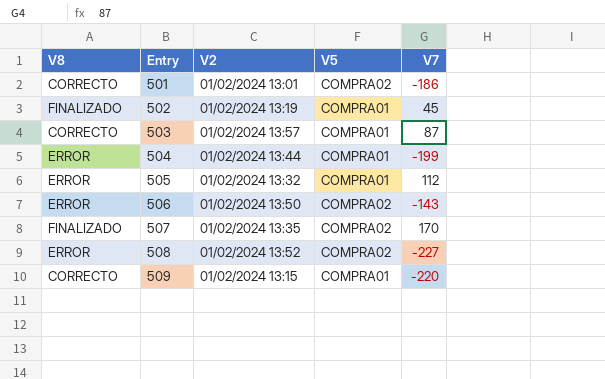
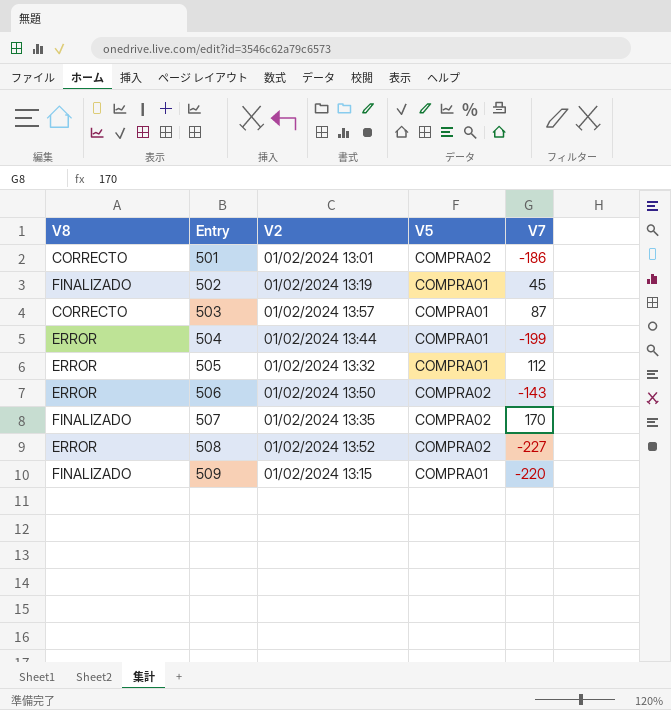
509 | V8: CORRECTO -> FINALIZADO

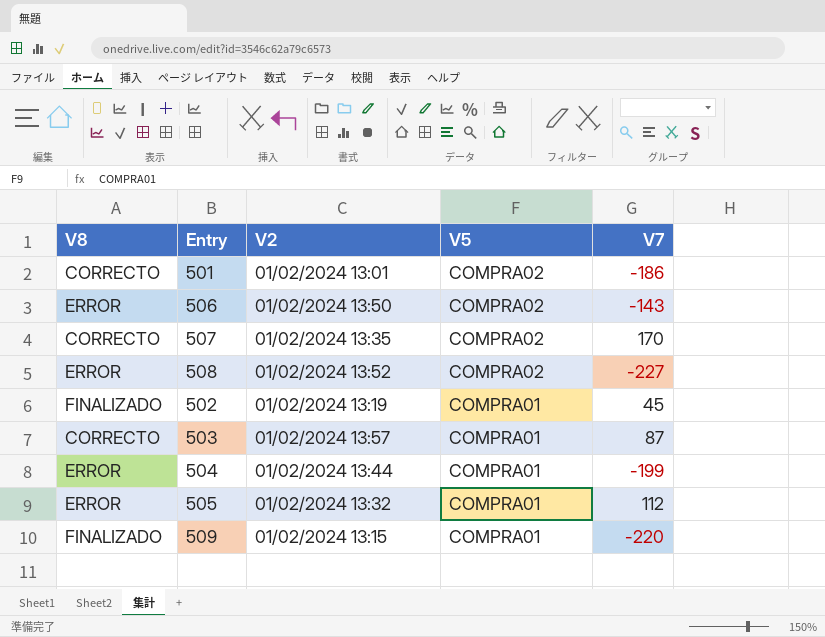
row order: Entry ascending -> V5 descending
507 | V8: FINALIZADO -> CORRECTO

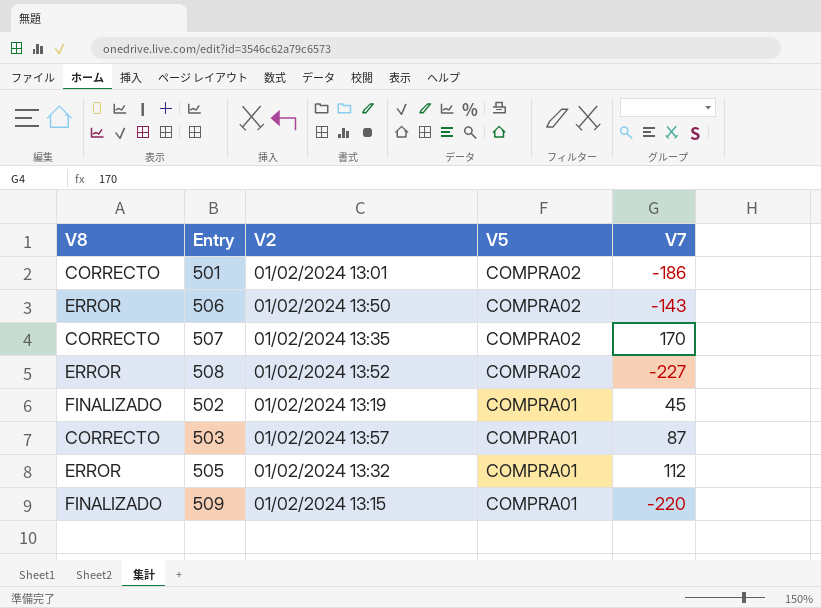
row 504: ERROR | 01/02/2024 13:44 | COMPRA01 | -199 -> none

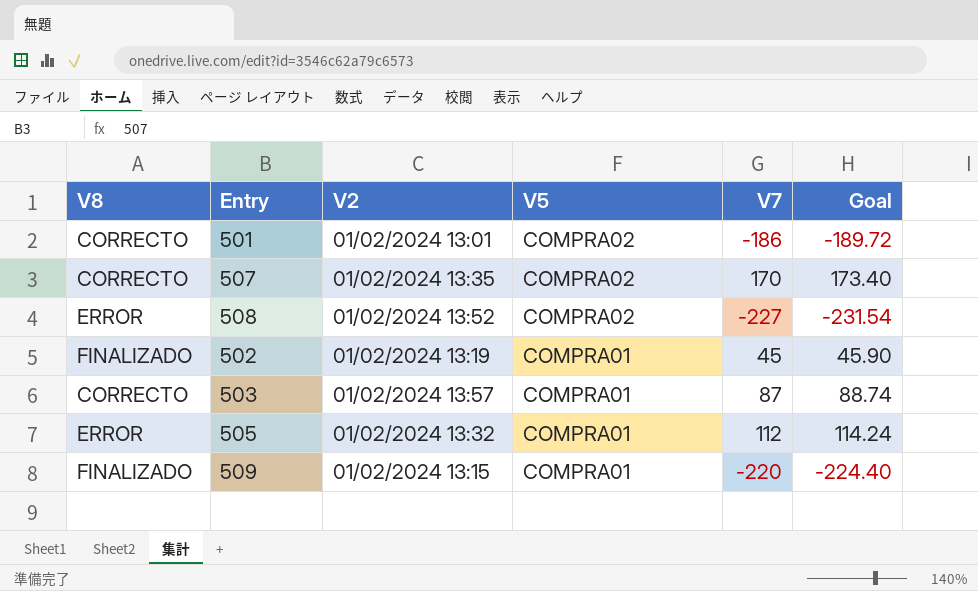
column Goal | formula: none -> [V7] * 1.02
row 506: ERROR | 01/02/2024 13:50 | COMPRA02 | -143 -> none

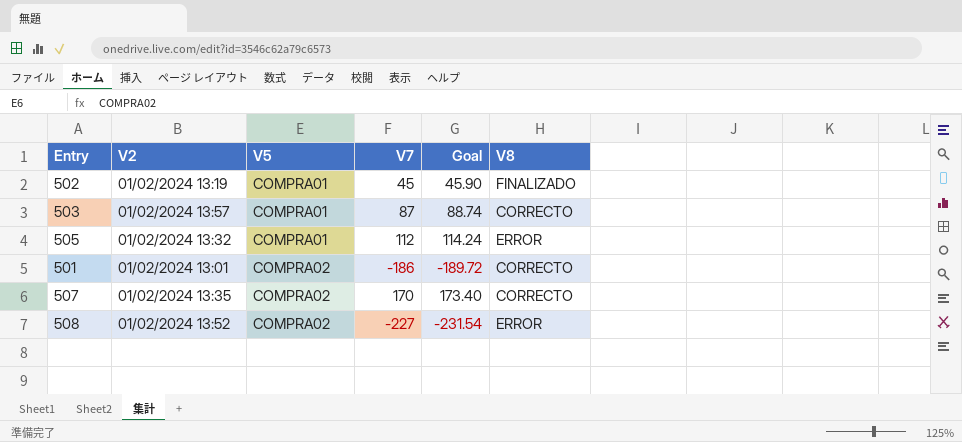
row order: V5 descending -> V5 ascending
column V8 | position: 1 -> 6
row 509: FINALIZADO | 01/02/2024 13:15 | COMPRA01 | -220 | -224.40 -> none

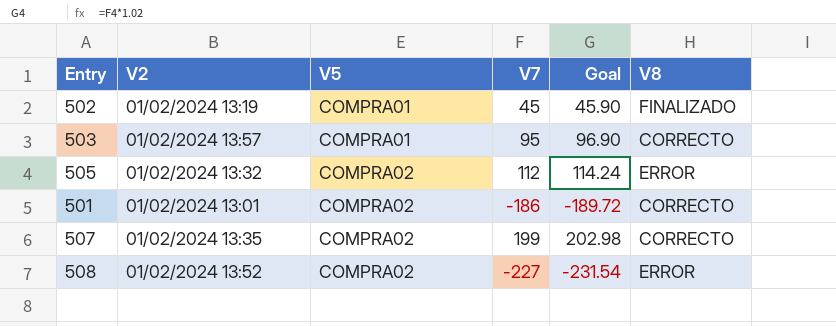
503 | V7: 87 -> 95
503 | Goal: 88.74 -> 96.90
505 | V5: COMPRA01 -> COMPRA02
507 | V7: 170 -> 199
507 | Goal: 173.40 -> 202.98

